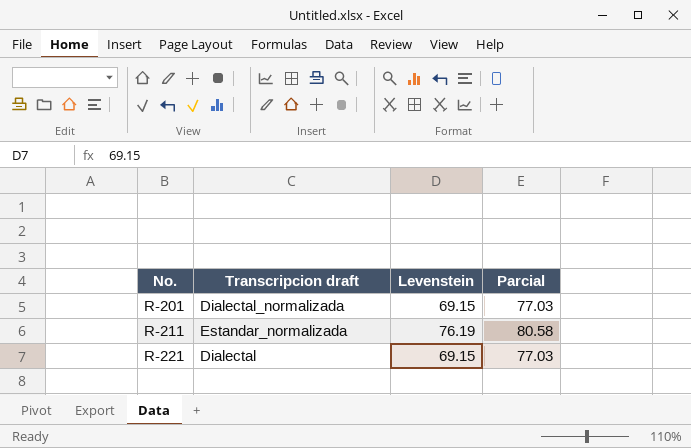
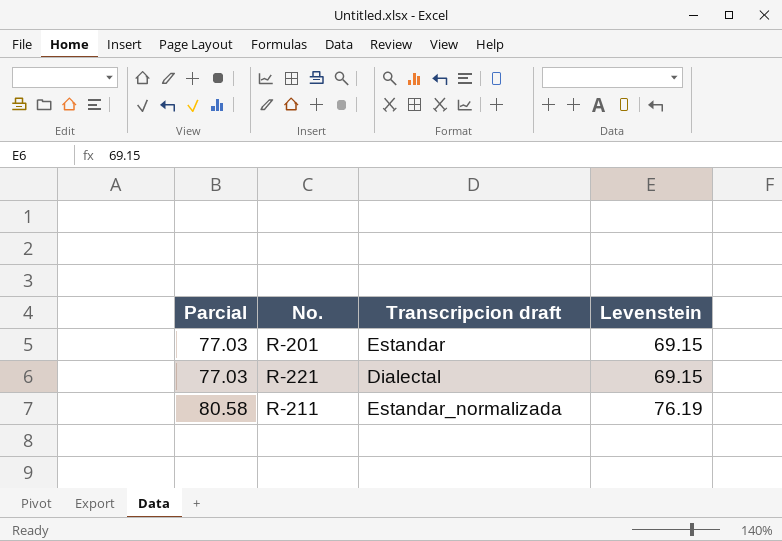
row order: No. ascending -> Parcial ascending
column Parcial | position: 4 -> 1
R-201 | Transcripcion draft: Dialectal_normalizada -> Estandar

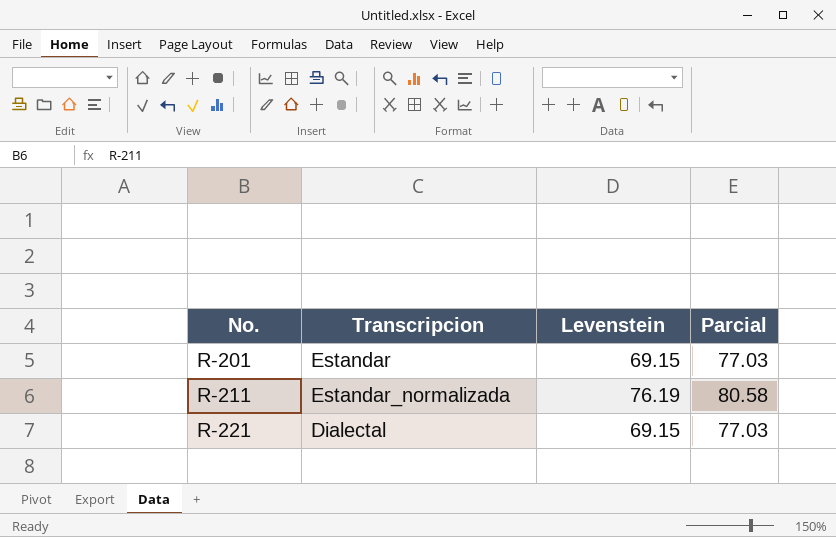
row order: Parcial ascending -> No. ascending
column name: Transcripcion draft -> Transcripcion
column Parcial | position: 1 -> 4

